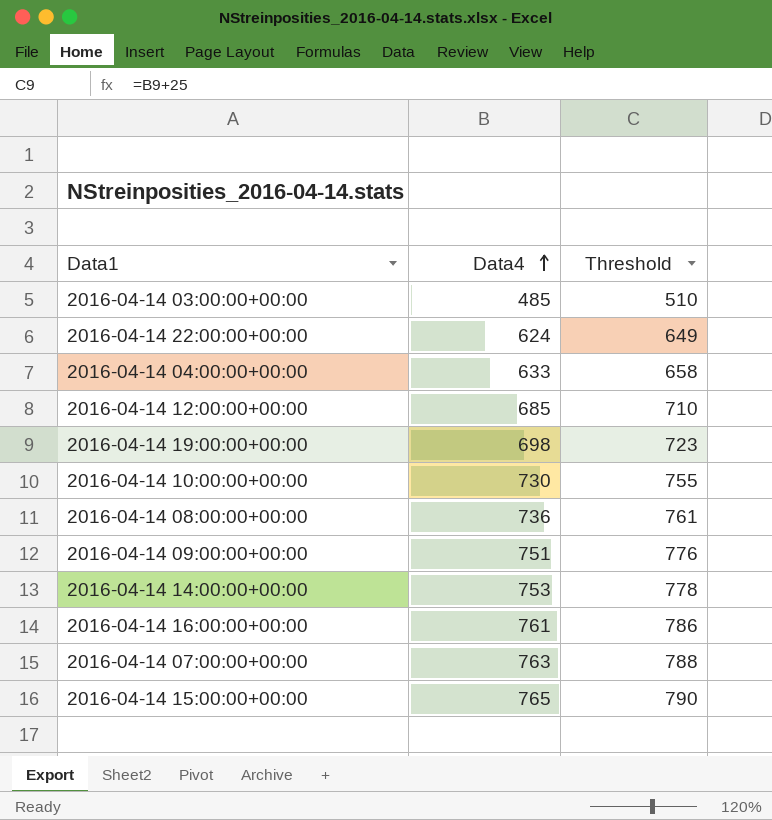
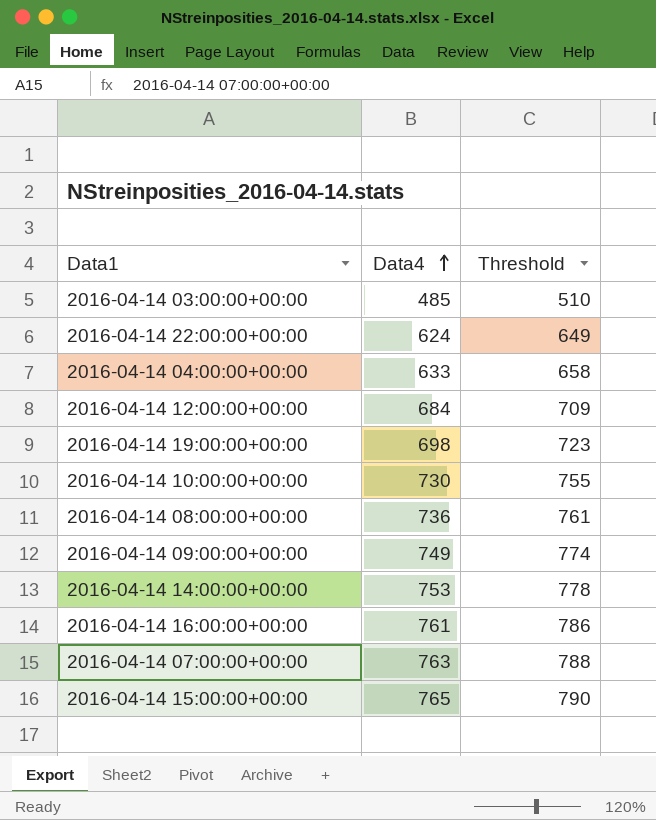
2016-04-14 12:00:00+00:00 | Data4: 685 -> 684
2016-04-14 12:00:00+00:00 | Threshold: 710 -> 709
2016-04-14 09:00:00+00:00 | Data4: 751 -> 749
2016-04-14 09:00:00+00:00 | Threshold: 776 -> 774

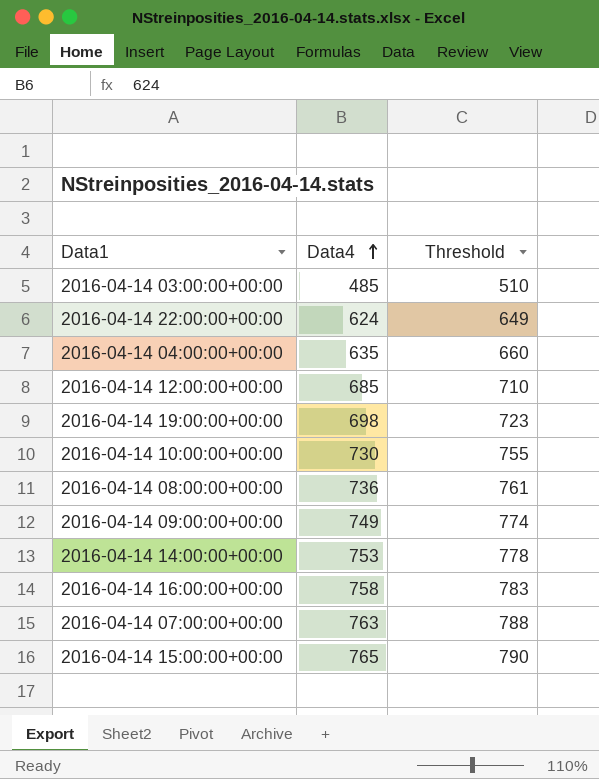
2016-04-14 04:00:00+00:00 | Data4: 633 -> 635
2016-04-14 04:00:00+00:00 | Threshold: 658 -> 660
2016-04-14 12:00:00+00:00 | Data4: 684 -> 685
2016-04-14 12:00:00+00:00 | Threshold: 709 -> 710
2016-04-14 16:00:00+00:00 | Data4: 761 -> 758
2016-04-14 16:00:00+00:00 | Threshold: 786 -> 783

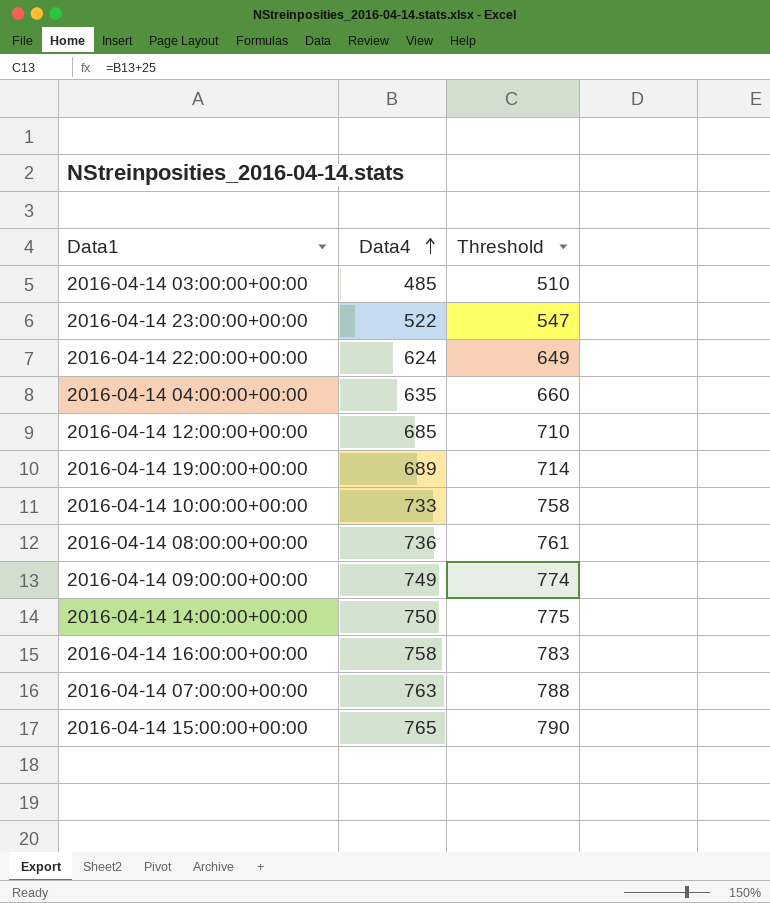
row 2016-04-14 23:00:00+00:00: none -> 522 | 547
2016-04-14 19:00:00+00:00 | Data4: 698 -> 689
2016-04-14 19:00:00+00:00 | Threshold: 723 -> 714
2016-04-14 10:00:00+00:00 | Data4: 730 -> 733
2016-04-14 10:00:00+00:00 | Threshold: 755 -> 758
2016-04-14 14:00:00+00:00 | Data4: 753 -> 750
2016-04-14 14:00:00+00:00 | Threshold: 778 -> 775

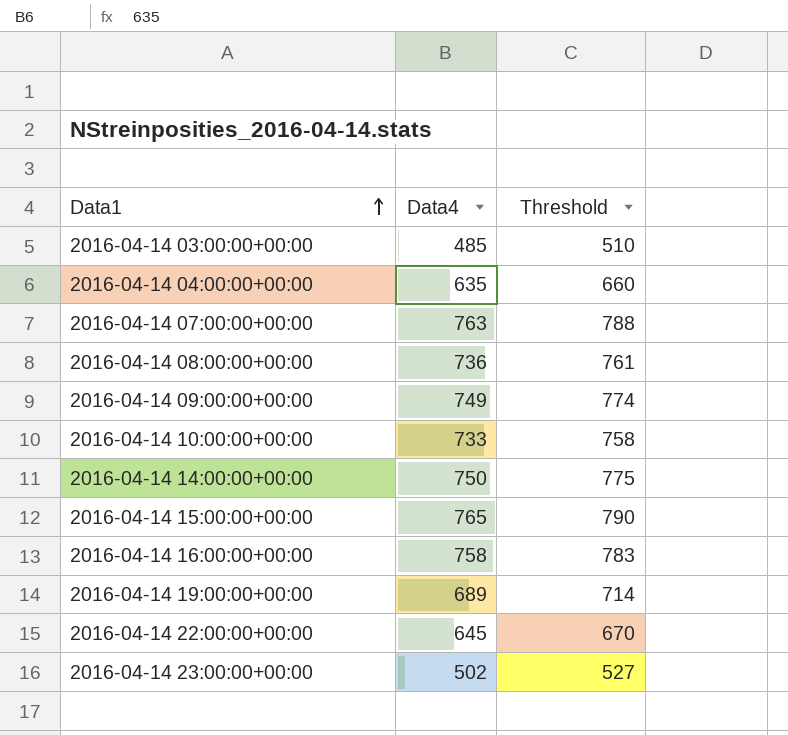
row order: Data4 ascending -> Data1 ascending
row 2016-04-14 12:00:00+00:00: 685 | 710 -> none
2016-04-14 22:00:00+00:00 | Data4: 624 -> 645
2016-04-14 22:00:00+00:00 | Threshold: 649 -> 670
2016-04-14 23:00:00+00:00 | Data4: 522 -> 502
2016-04-14 23:00:00+00:00 | Threshold: 547 -> 527

